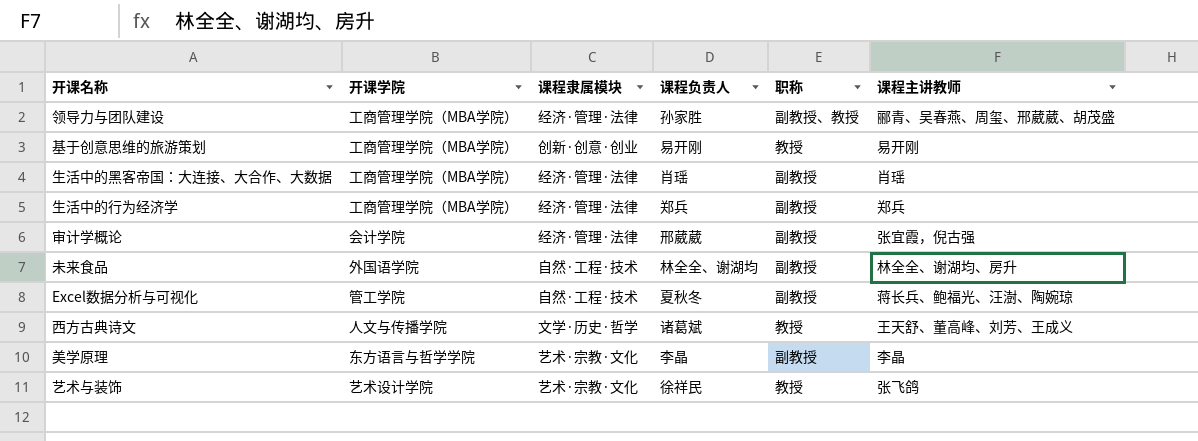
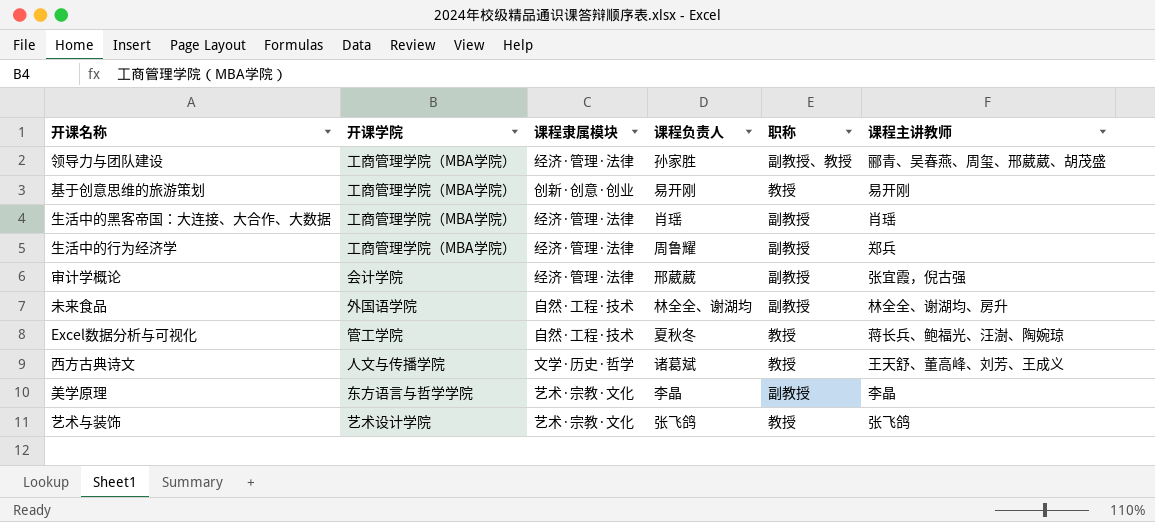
生活中的行为经济学 | 课程负责人: 郑兵 -> 周鲁耀
Excel数据分析与可视化 | 职称: 副教授 -> 教授
艺术与装饰 | 课程负责人: 徐祥民 -> 张飞鸽

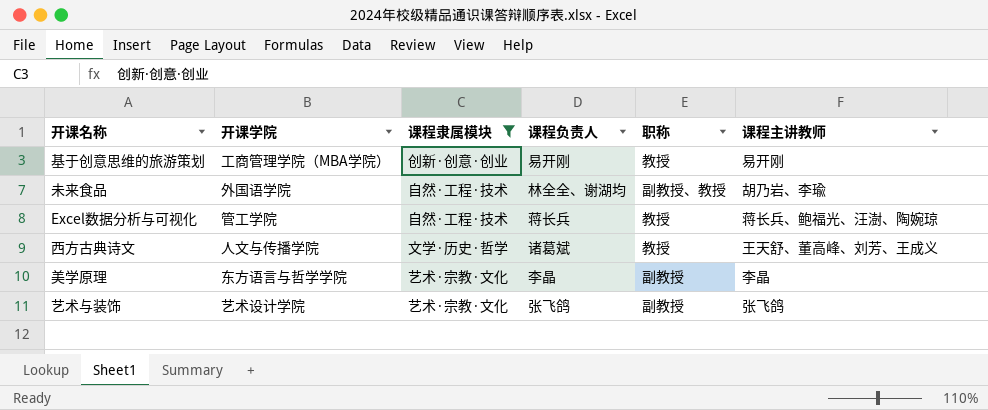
filter: none -> 课程隶属模块 != 经济·管理·法律
未来食品 | 职称: 副教授 -> 副教授、教授
未来食品 | 课程主讲教师: 林全全、谢湖均、房升 -> 胡乃岩、李瑜
Excel数据分析与可视化 | 课程负责人: 夏秋冬 -> 蒋长兵
艺术与装饰 | 职称: 教授 -> 副教授

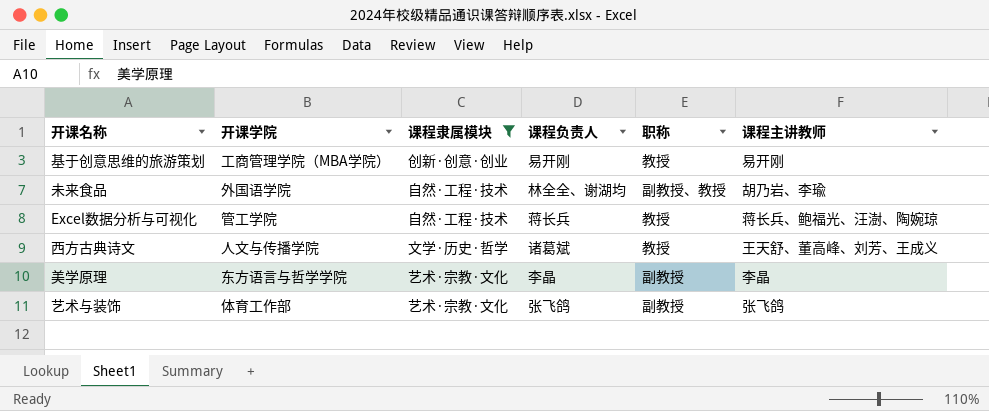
艺术与装饰 | 开课学院: 艺术设计学院 -> 体育工作部

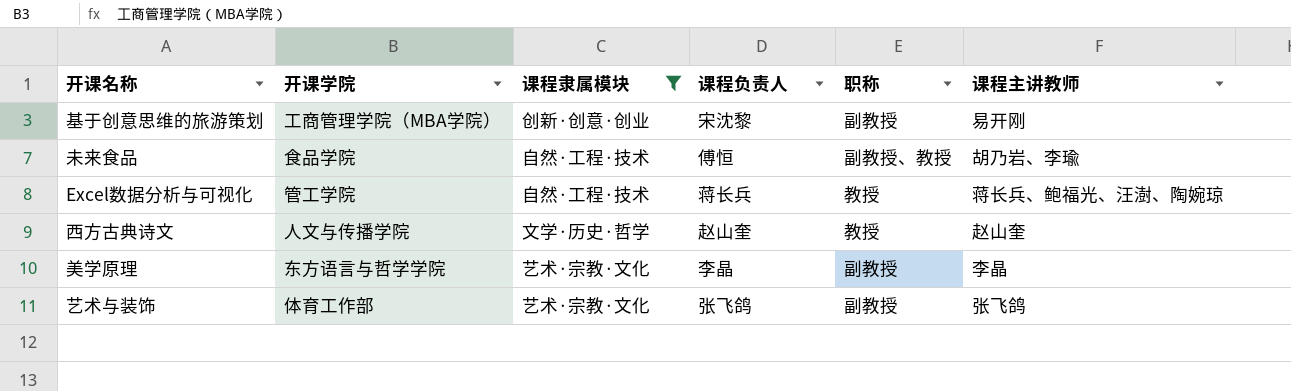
基于创意思维的旅游策划 | 课程负责人: 易开刚 -> 宋沈黎
基于创意思维的旅游策划 | 职称: 教授 -> 副教授
未来食品 | 开课学院: 外国语学院 -> 食品学院
未来食品 | 课程负责人: 林全全、谢湖均 -> 傅恒
西方古典诗文 | 课程负责人: 诸葛斌 -> 赵山奎
西方古典诗文 | 课程主讲教师: 王天舒、董高峰、刘芳、王成义 -> 赵山奎

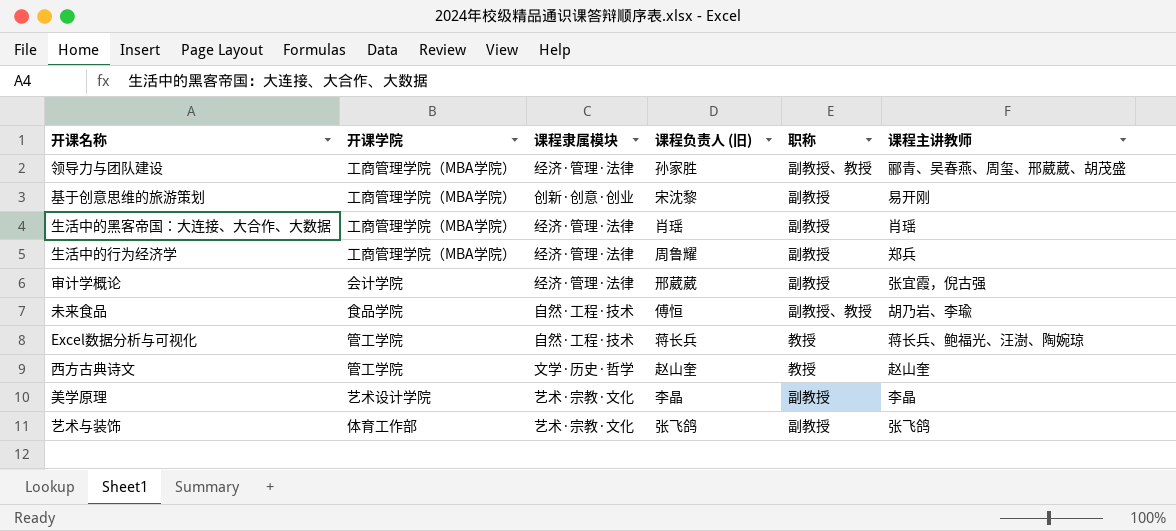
filter: 课程隶属模块 != 经济·管理·法律 -> none
column name: 课程负责人 -> 课程负责人 (旧)
西方古典诗文 | 开课学院: 人文与传播学院 -> 管工学院
美学原理 | 开课学院: 东方语言与哲学学院 -> 艺术设计学院

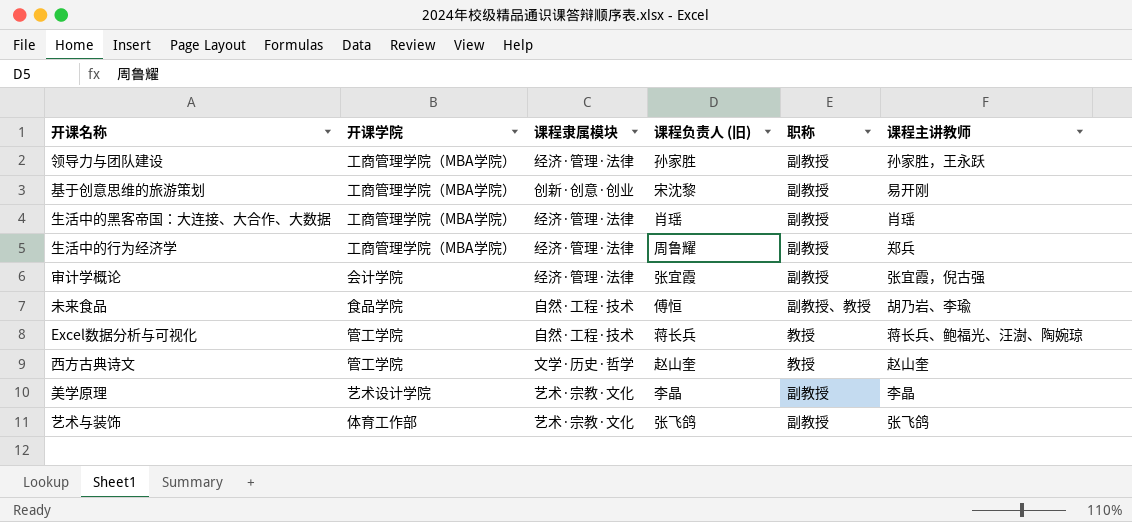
领导力与团队建设 | 职称: 副教授、教授 -> 副教授
领导力与团队建设 | 课程主讲教师: 郦青、吴春燕、周玺、邢葳葳、胡茂盛 -> 孙家胜，王永跃
审计学概论 | 课程负责人 (旧): 邢葳葳 -> 张宜霞

